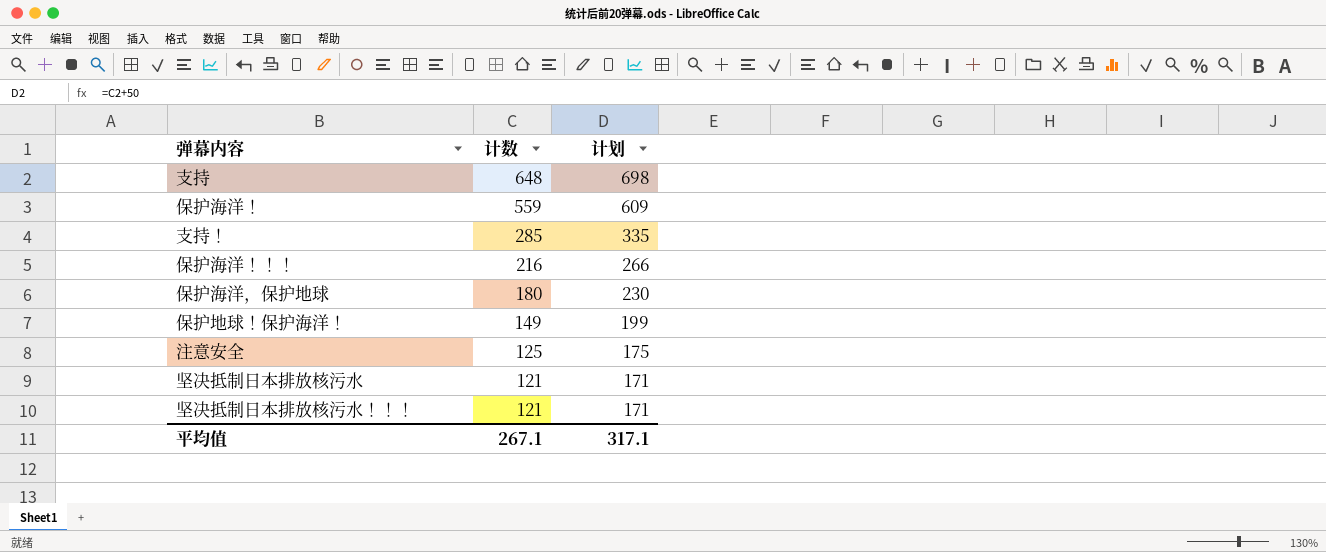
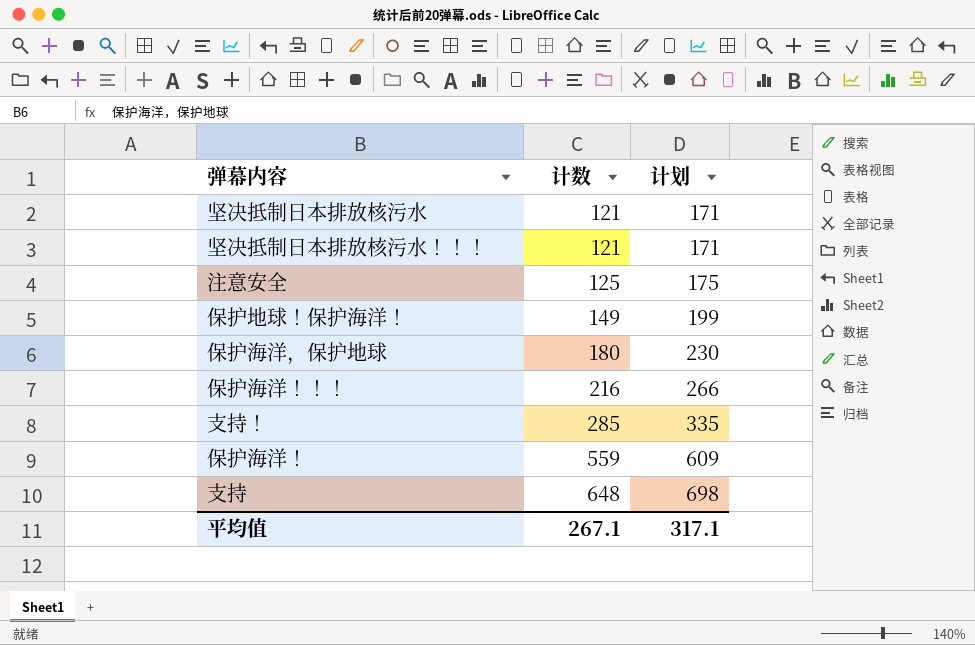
row order: 计数 descending -> 计数 ascending

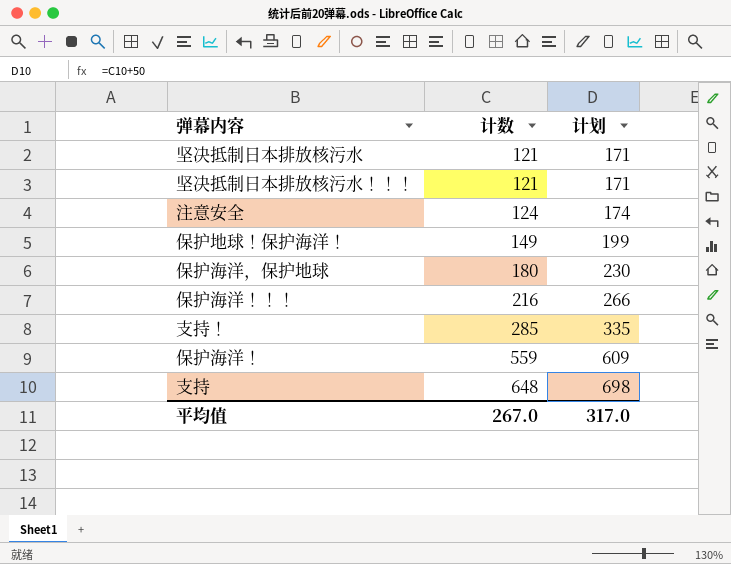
注意安全 | 计数: 125 -> 124
注意安全 | 计划: 175 -> 174
平均值 | 计数: 267.1 -> 267.0
平均值 | 计划: 317.1 -> 317.0

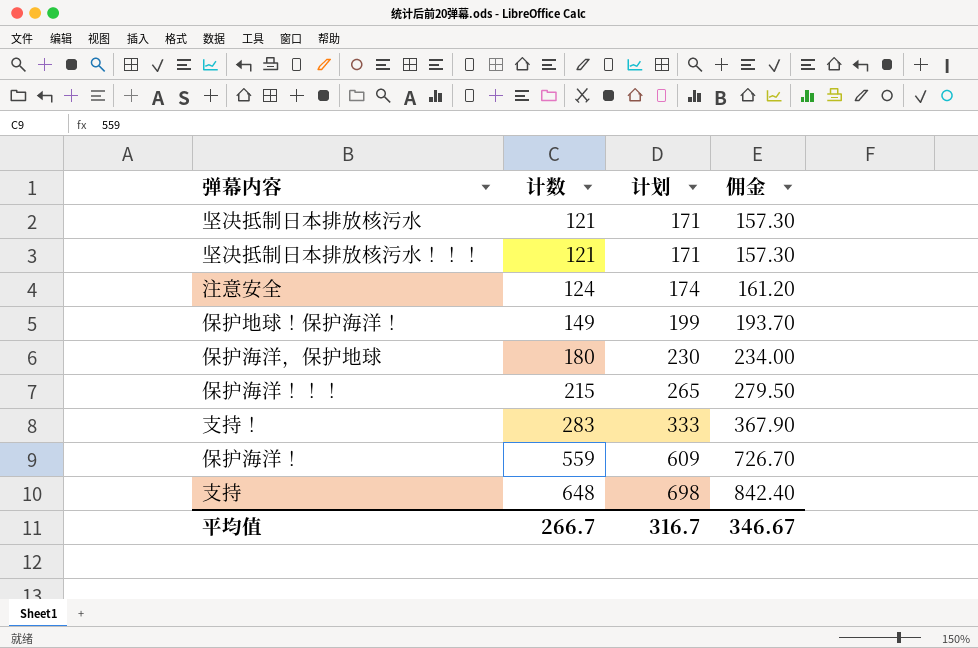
column 佣金 | formula: none -> [计数] * 1.3
保护海洋！！！ | 计数: 216 -> 215
保护海洋！！！ | 计划: 266 -> 265
支持！ | 计数: 285 -> 283
支持！ | 计划: 335 -> 333
平均值 | 计数: 267.0 -> 266.7
平均值 | 计划: 317.0 -> 316.7

